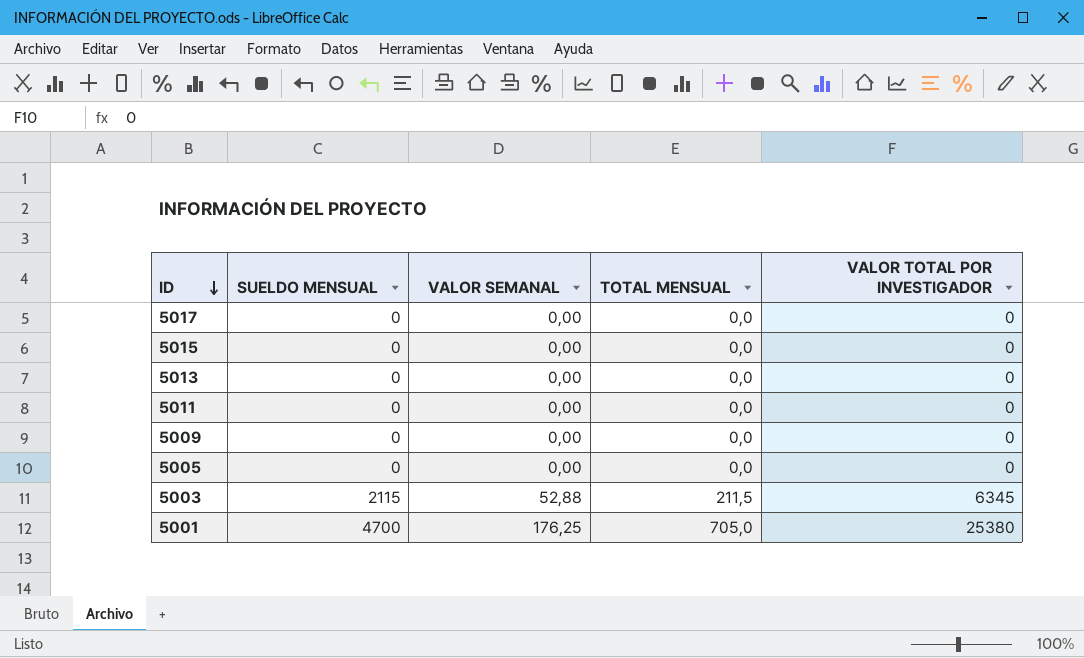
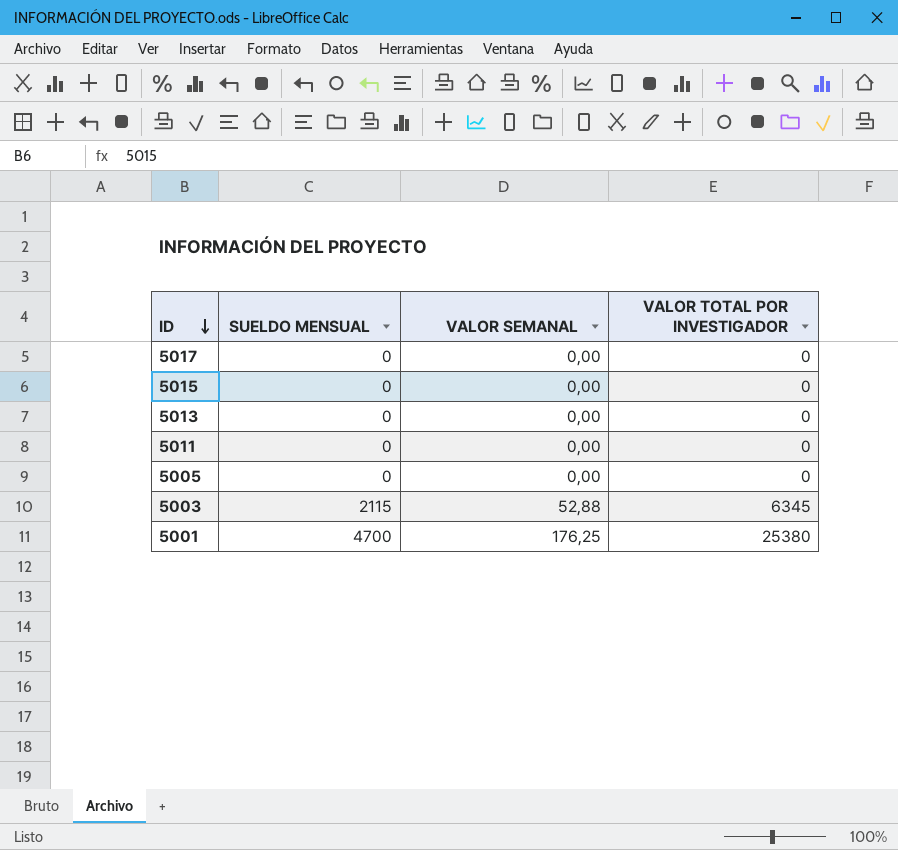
column TOTAL MENSUAL | position: 4 -> none
row 5009: 0 | 0,00 | 0,0 | 0 -> none

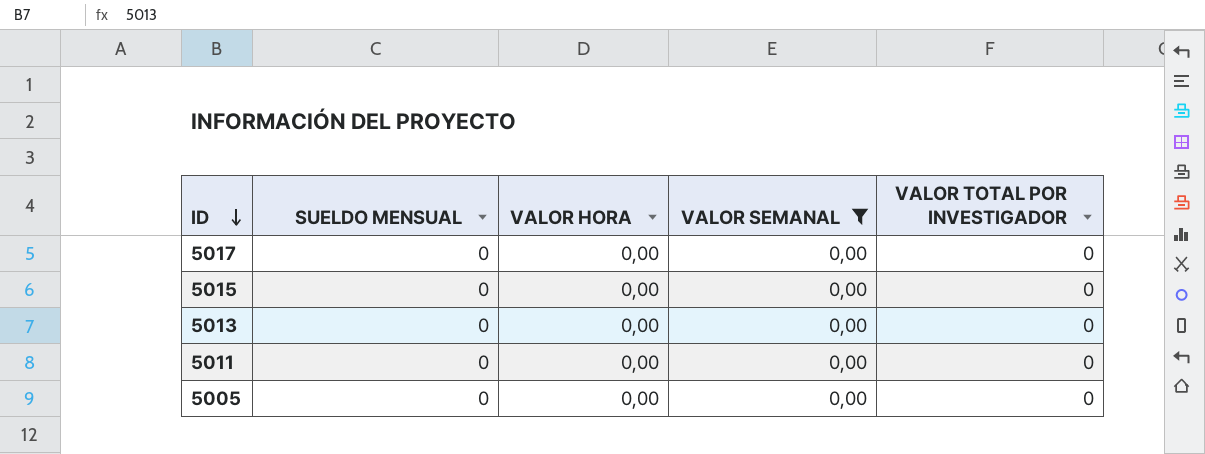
filter: none -> VALOR SEMANAL = 0,00
column VALOR HORA | position: none -> 3

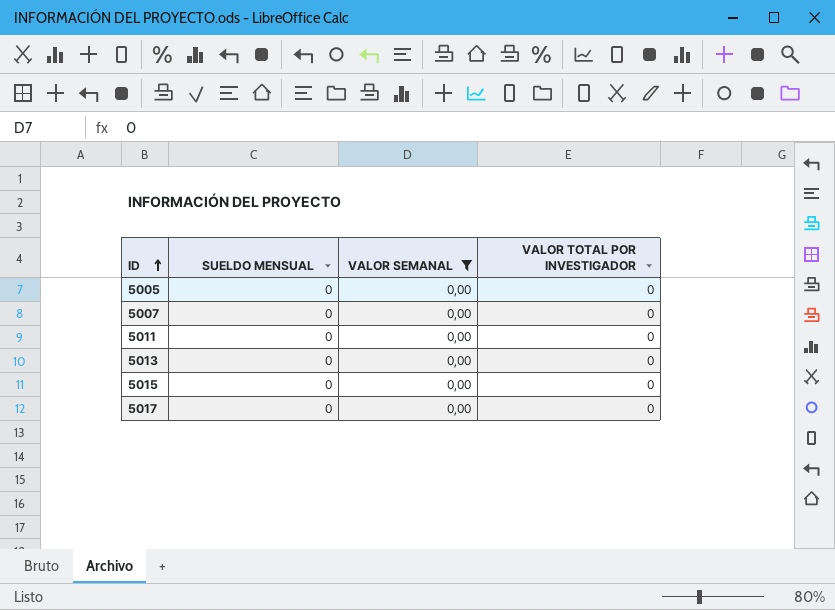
row order: ID descending -> ID ascending
column VALOR HORA | position: 3 -> none
row 5007: none -> 0 | 0,00 | 0

